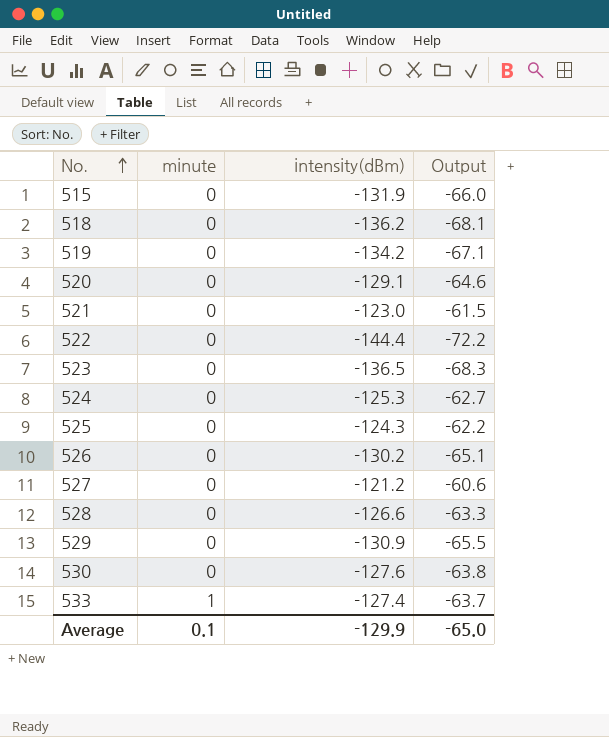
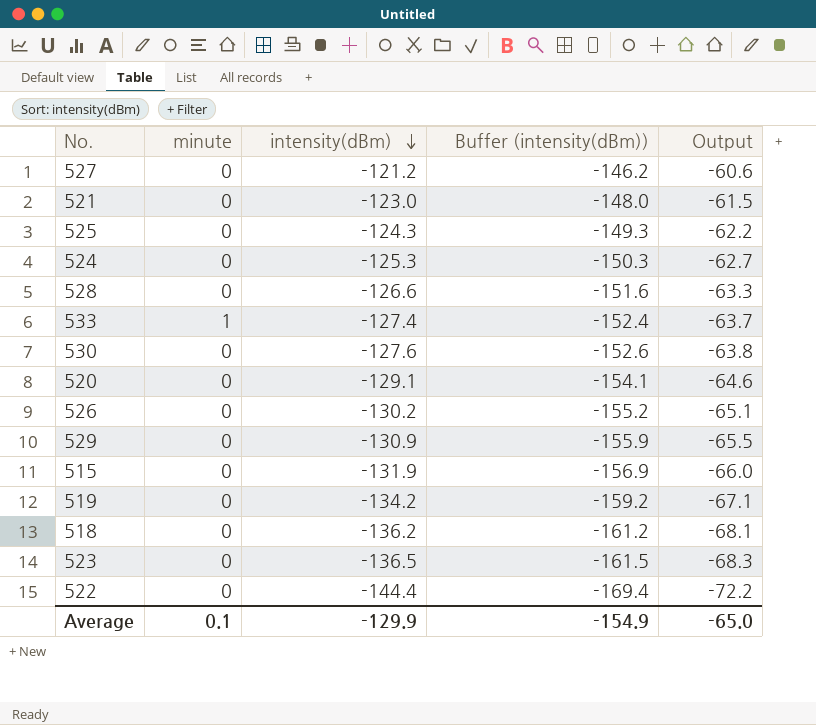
row order: No. ascending -> intensity(dBm) descending
column Buffer (intensity(dBm)) | formula: none -> [intensity(dBm)] - 25

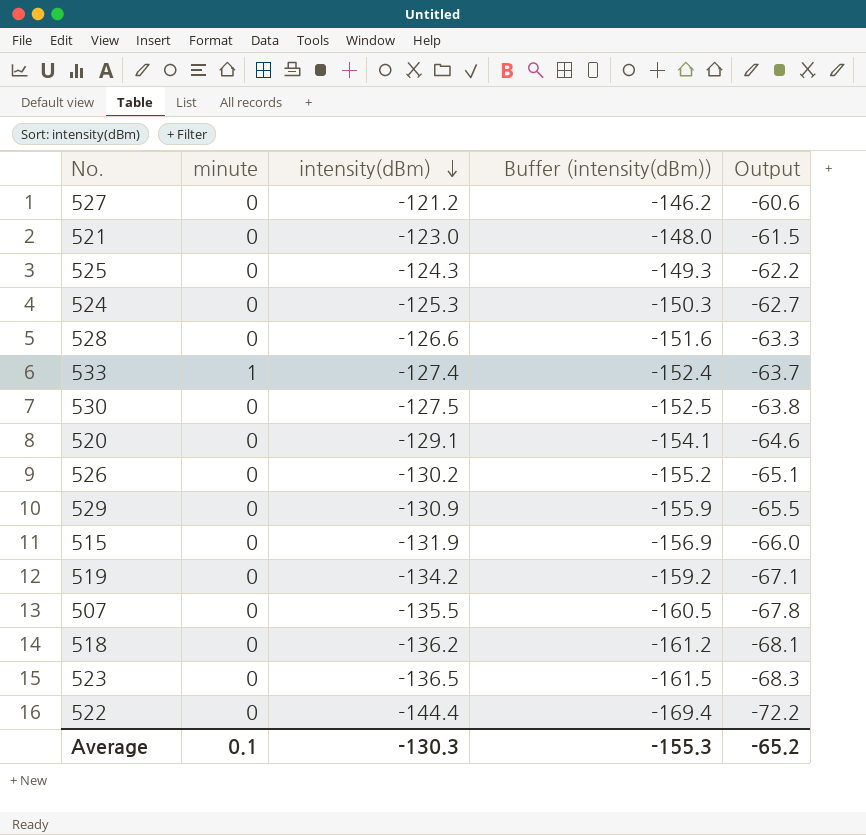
530 | intensity(dBm): -127.6 -> -127.5
530 | Buffer (intensity(dBm)): -152.6 -> -152.5
row 507: none -> 0 | -135.5 | -160.5 | -67.8
Average | intensity(dBm): -129.9 -> -130.3
Average | Buffer (intensity(dBm)): -154.9 -> -155.3
Average | Output: -65.0 -> -65.2

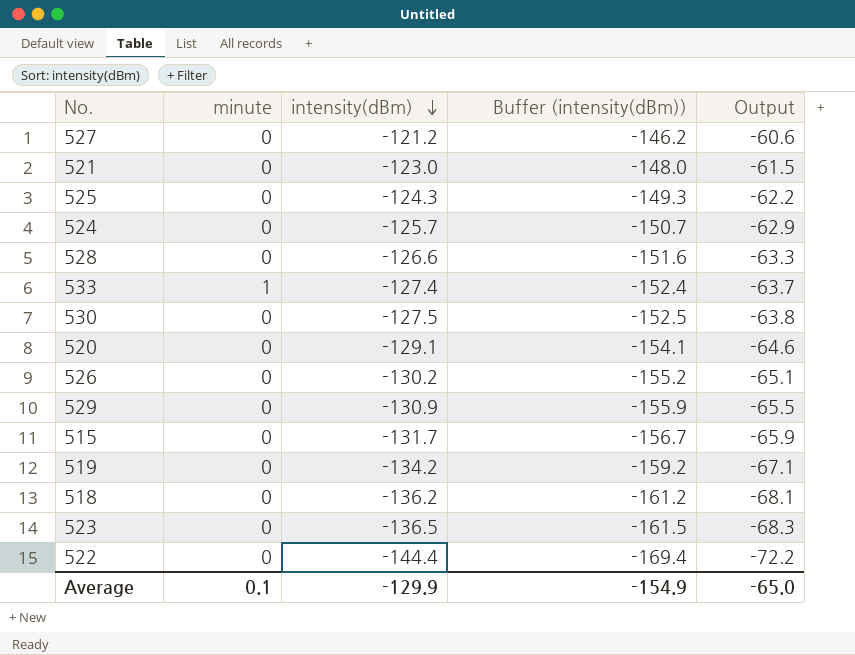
row 507: 0 | -135.5 | -160.5 | -67.8 -> none
524 | intensity(dBm): -125.3 -> -125.7
524 | Buffer (intensity(dBm)): -150.3 -> -150.7
524 | Output: -62.7 -> -62.9
515 | intensity(dBm): -131.9 -> -131.7
515 | Buffer (intensity(dBm)): -156.9 -> -156.7
515 | Output: -66.0 -> -65.9
Average | intensity(dBm): -130.3 -> -129.9
Average | Buffer (intensity(dBm)): -155.3 -> -154.9
Average | Output: -65.2 -> -65.0

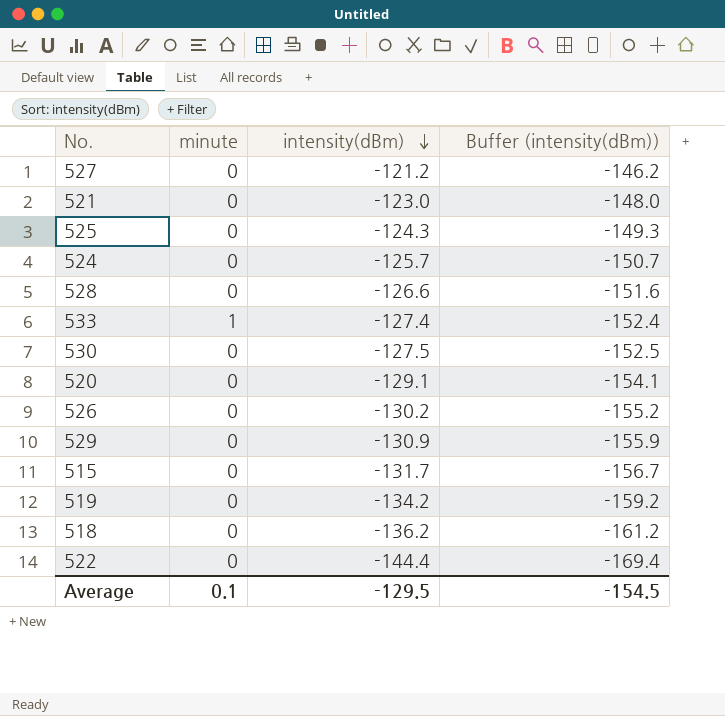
column Output | formula: [intensity(dBm)] * 0.5 -> none
row 523: 0 | -136.5 | -161.5 | -68.3 -> none
Average | intensity(dBm): -129.9 -> -129.5
Average | Buffer (intensity(dBm)): -154.9 -> -154.5

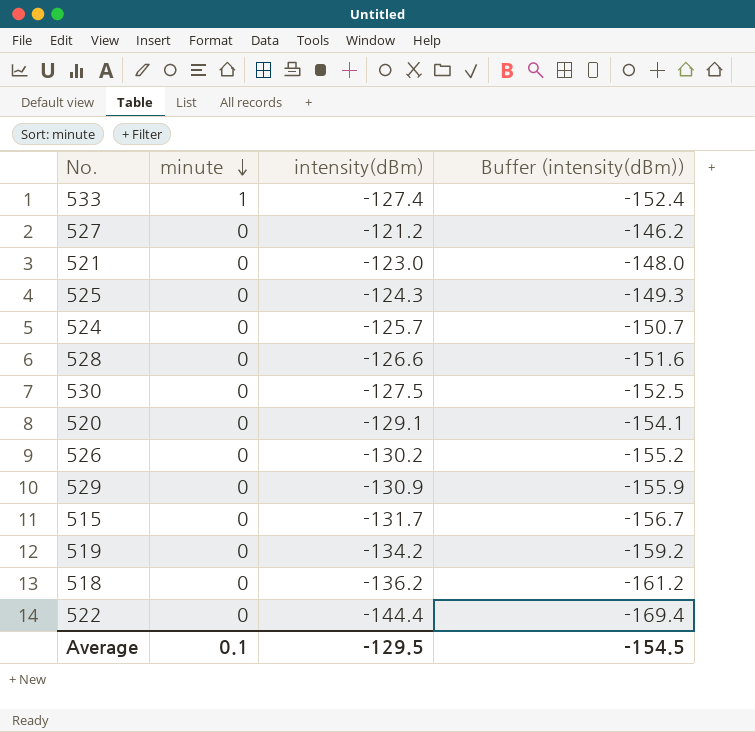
row order: intensity(dBm) descending -> minute descending

